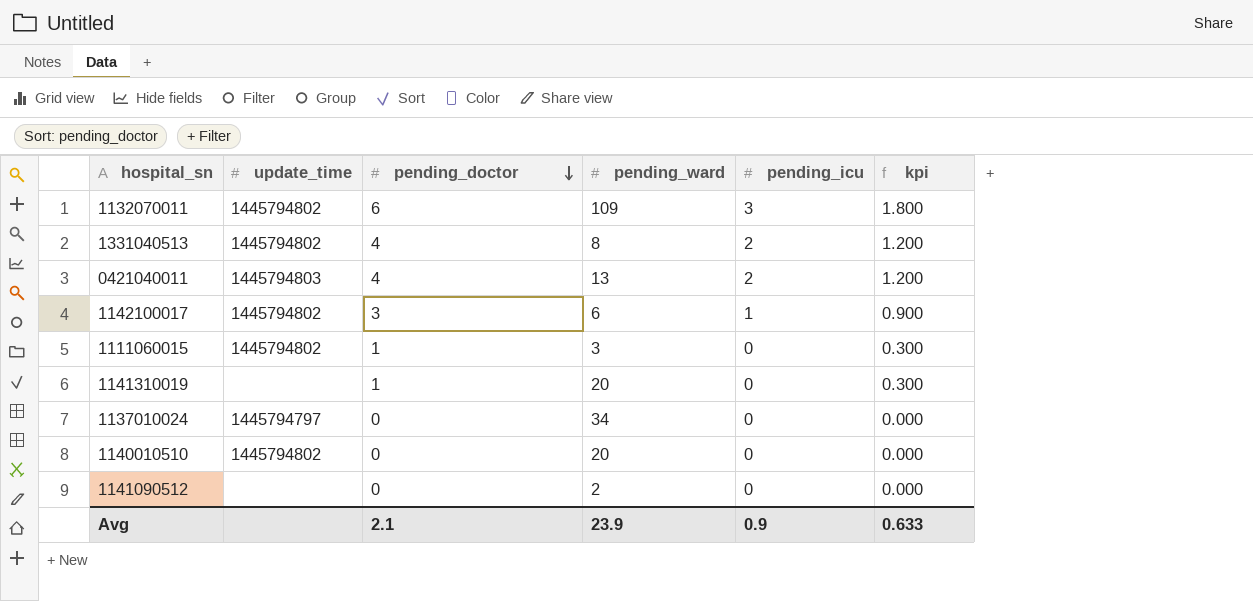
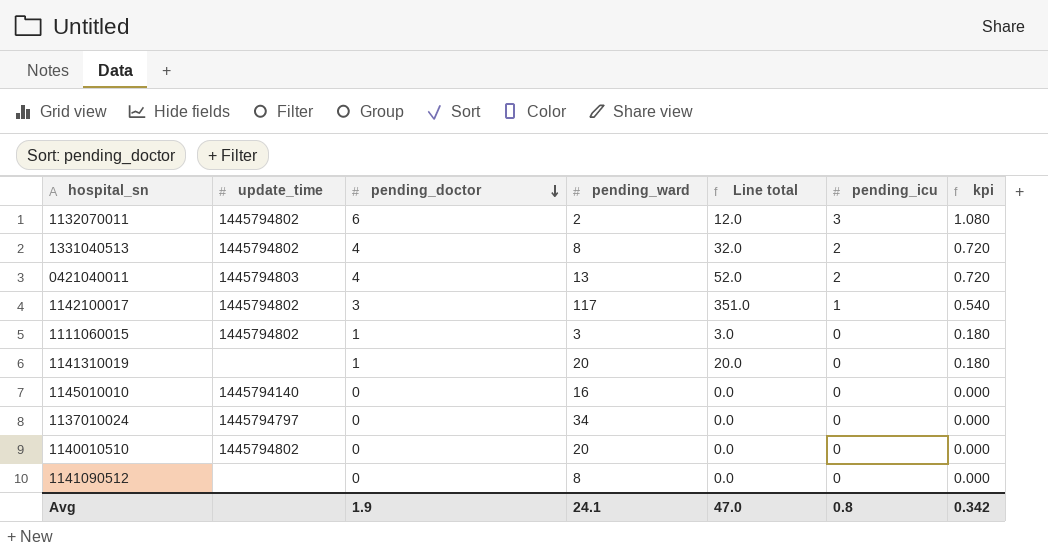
column Line total | formula: none -> [pending_doctor] * [pending_ward]
column kpi | formula: [pending_doctor] * 0.3 -> [pending_doctor] * 0.18
1132070011 | pending_ward: 109 -> 2
1142100017 | pending_ward: 6 -> 117
row 1145010010: none -> 1445794140 | 0 | 16 | 0.0 | 0 | 0.000
1141090512 | pending_ward: 2 -> 8
Avg | pending_doctor: 2.1 -> 1.9
Avg | pending_ward: 23.9 -> 24.1
Avg | pending_icu: 0.9 -> 0.8
Avg | kpi: 0.633 -> 0.342

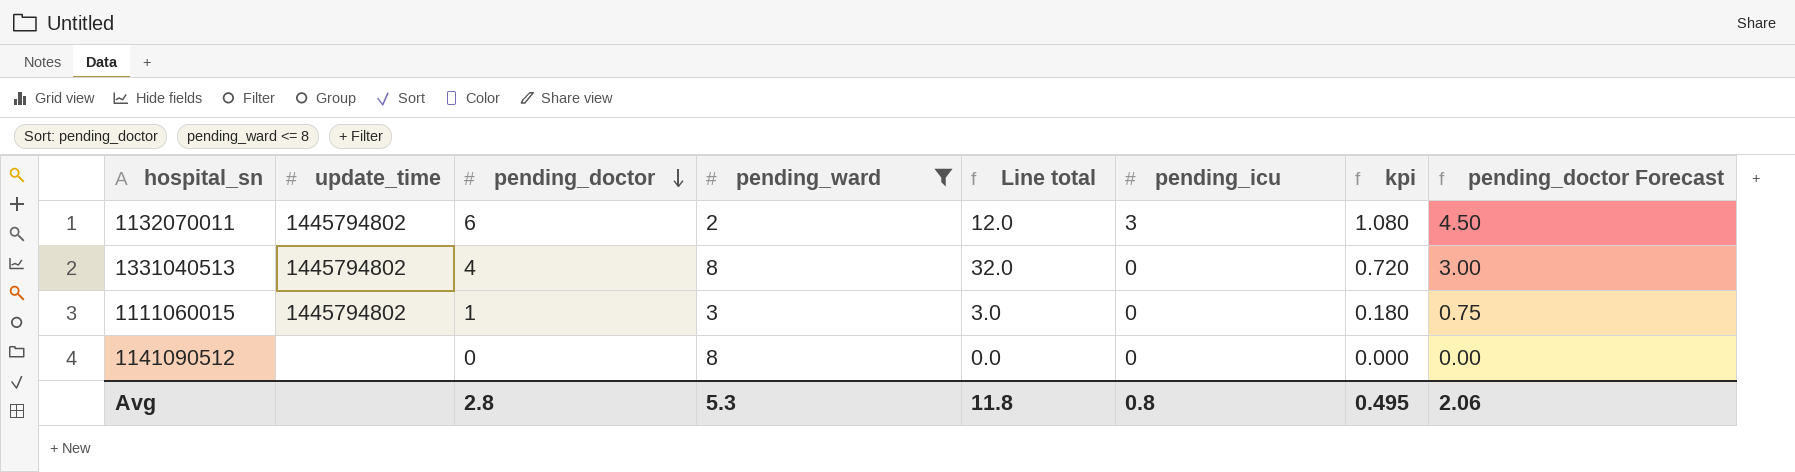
filter: none -> pending_ward <= 8
column pending_doctor Forecast | formula: none -> [pending_doctor] * 0.75
1331040513 | pending_icu: 2 -> 0
Avg | pending_doctor: 1.9 -> 2.8
Avg | pending_ward: 24.1 -> 5.3
Avg | Line total: 47.0 -> 11.8
Avg | kpi: 0.342 -> 0.495

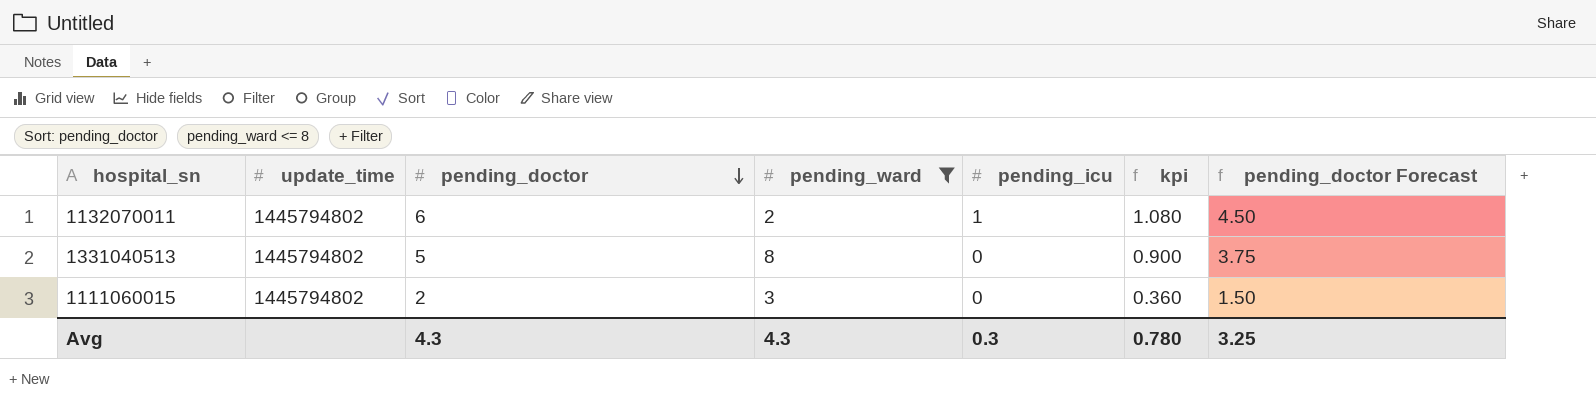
column Line total | formula: [pending_doctor] * [pending_ward] -> none
row 1141090512: none | 0 | 8 | 0.0 | 0 | 0.000 | 0.00 -> none
1132070011 | pending_icu: 3 -> 1
1331040513 | pending_doctor: 4 -> 5
1331040513 | kpi: 0.720 -> 0.900
1331040513 | pending_doctor Forecast: 3.00 -> 3.75
1111060015 | pending_doctor: 1 -> 2
1111060015 | kpi: 0.180 -> 0.360
1111060015 | pending_doctor Forecast: 0.75 -> 1.50
Avg | pending_doctor: 2.8 -> 4.3
Avg | pending_ward: 5.3 -> 4.3
Avg | pending_icu: 0.8 -> 0.3
Avg | kpi: 0.495 -> 0.780
Avg | pending_doctor Forecast: 2.06 -> 3.25

